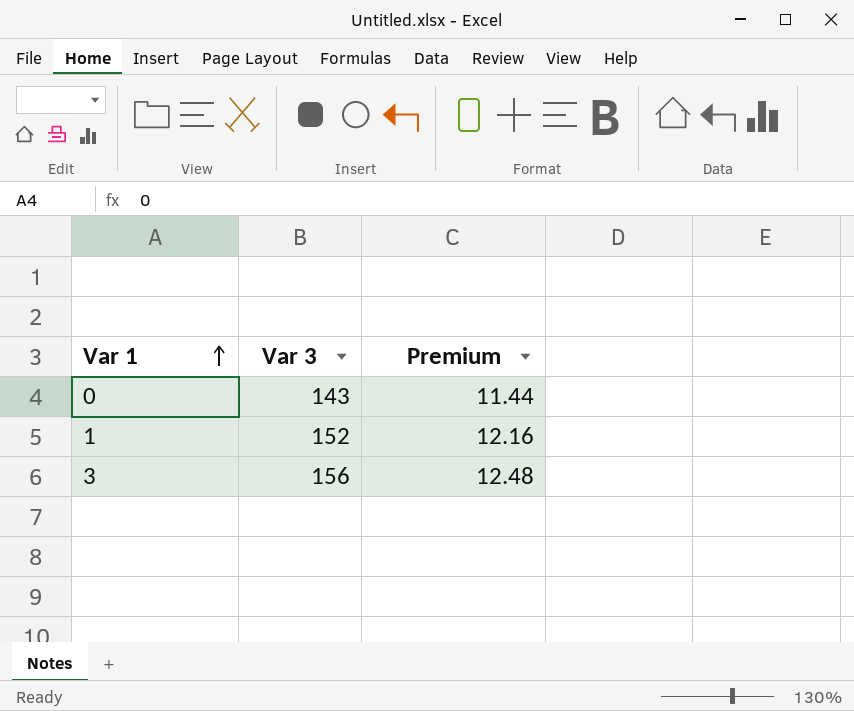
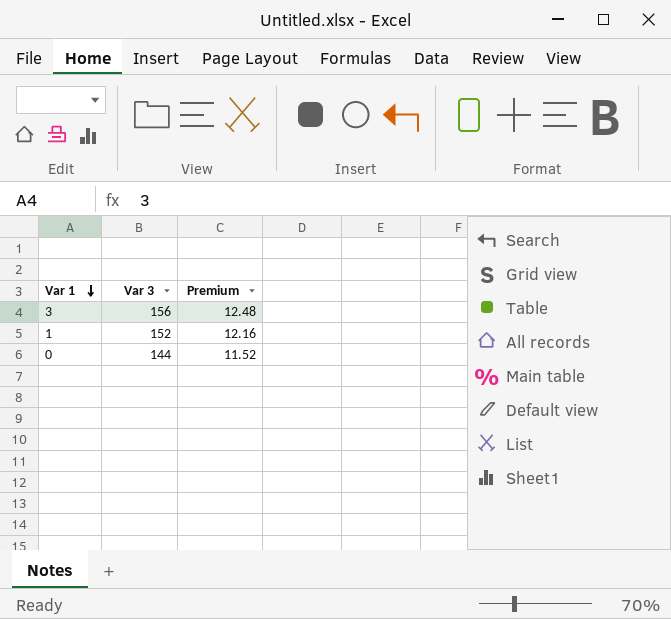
row order: Var 1 ascending -> Var 1 descending
0 | Var 3: 143 -> 144
0 | Premium: 11.44 -> 11.52

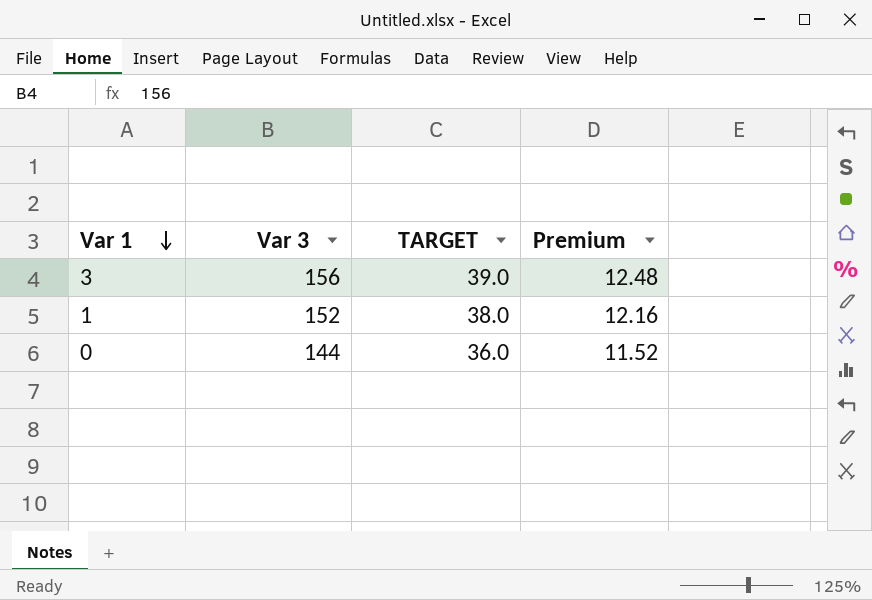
column TARGET | formula: none -> [Var 3] * 0.25

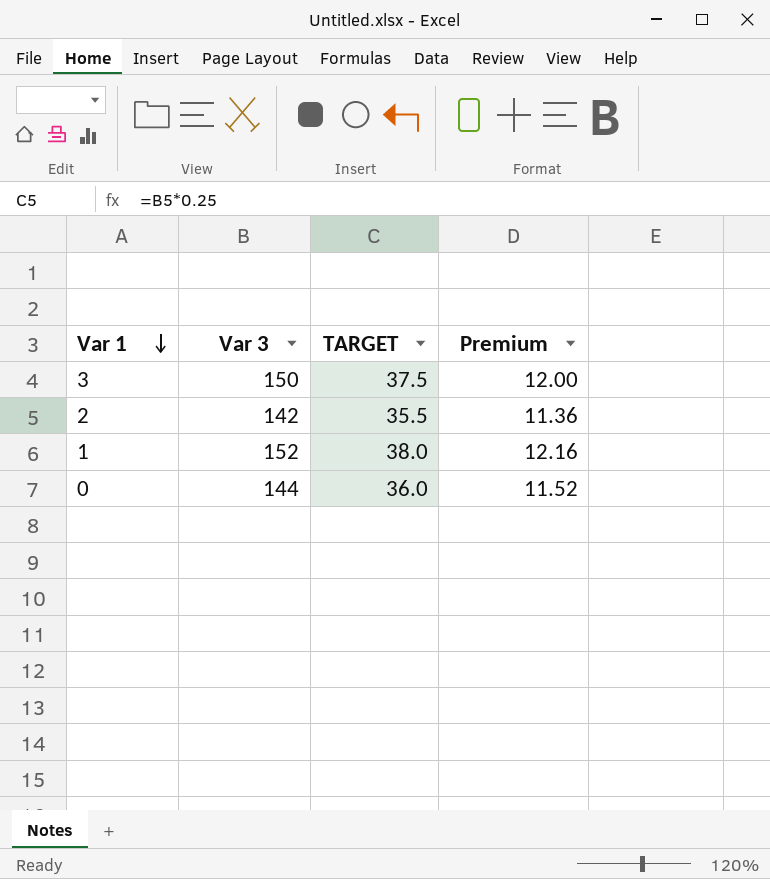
3 | Var 3: 156 -> 150
3 | TARGET: 39.0 -> 37.5
3 | Premium: 12.48 -> 12.00
row 2: none -> 142 | 35.5 | 11.36

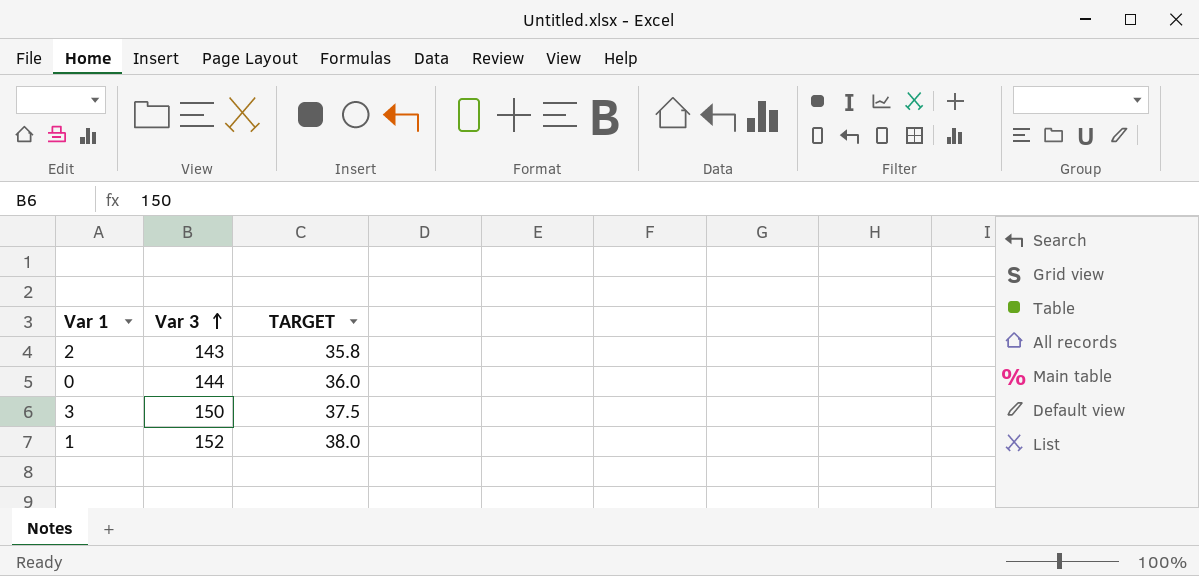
row order: Var 1 descending -> Var 3 ascending
column Premium | formula: [Var 3] * 0.08 -> none
2 | Var 3: 142 -> 143
2 | TARGET: 35.5 -> 35.8

